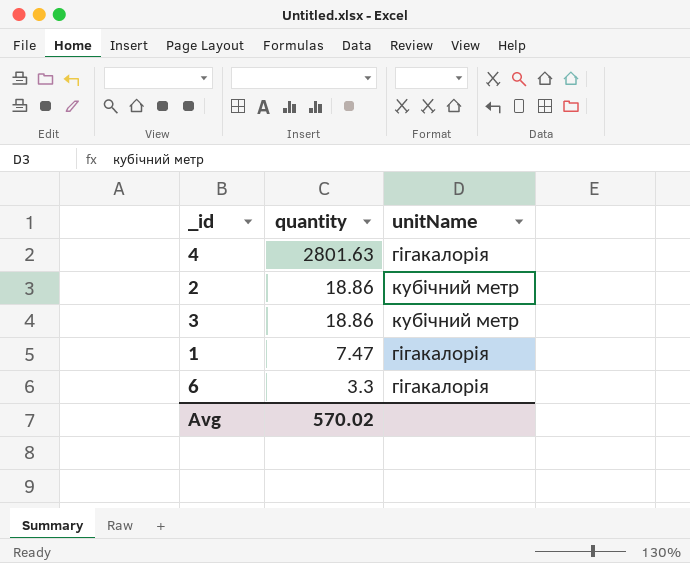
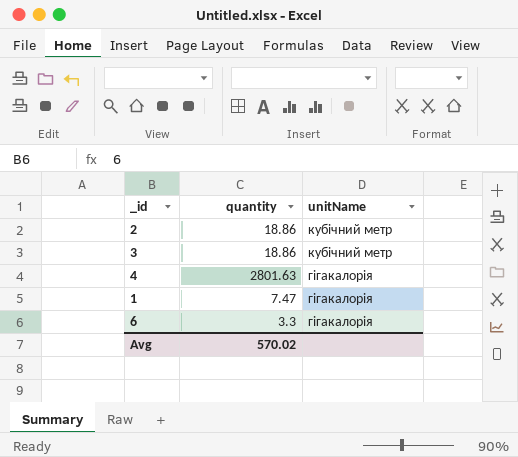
row order: quantity descending -> unitName descending

